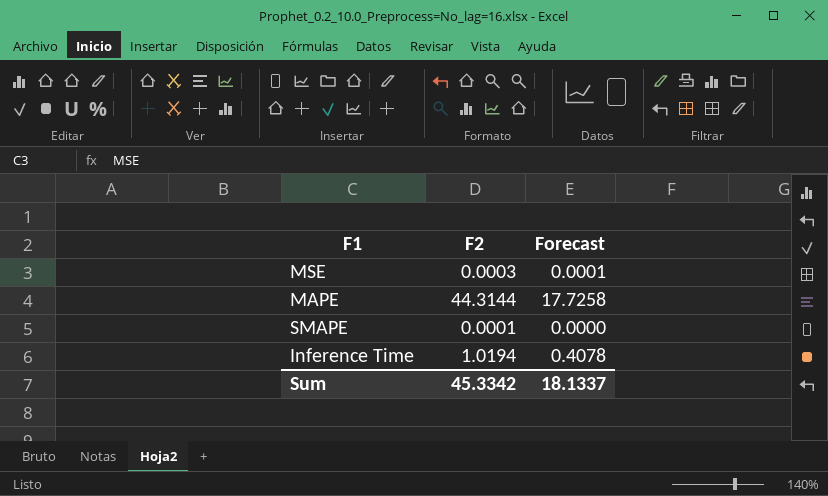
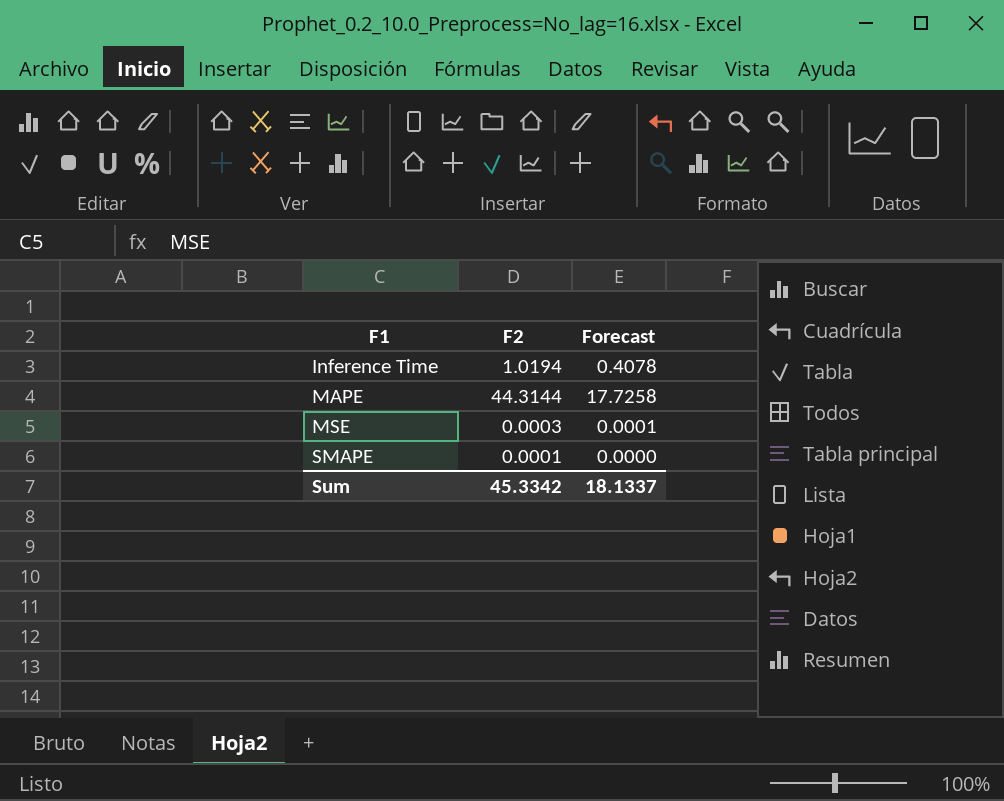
row order: none -> F1 ascending

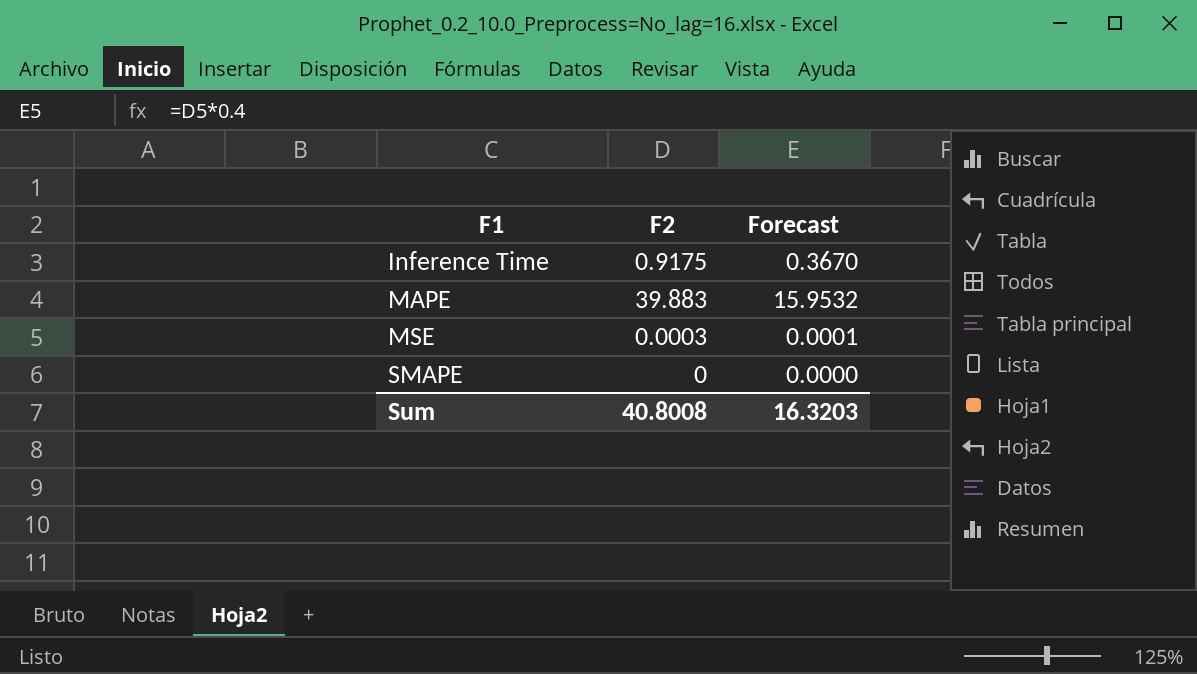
Inference Time | F2: 1.0194 -> 0.9175
Inference Time | Forecast: 0.4078 -> 0.3670
MAPE | F2: 44.3144 -> 39.883
MAPE | Forecast: 17.7258 -> 15.9532
SMAPE | F2: 0.0001 -> 0
Sum | F2: 45.3342 -> 40.8008
Sum | Forecast: 18.1337 -> 16.3203

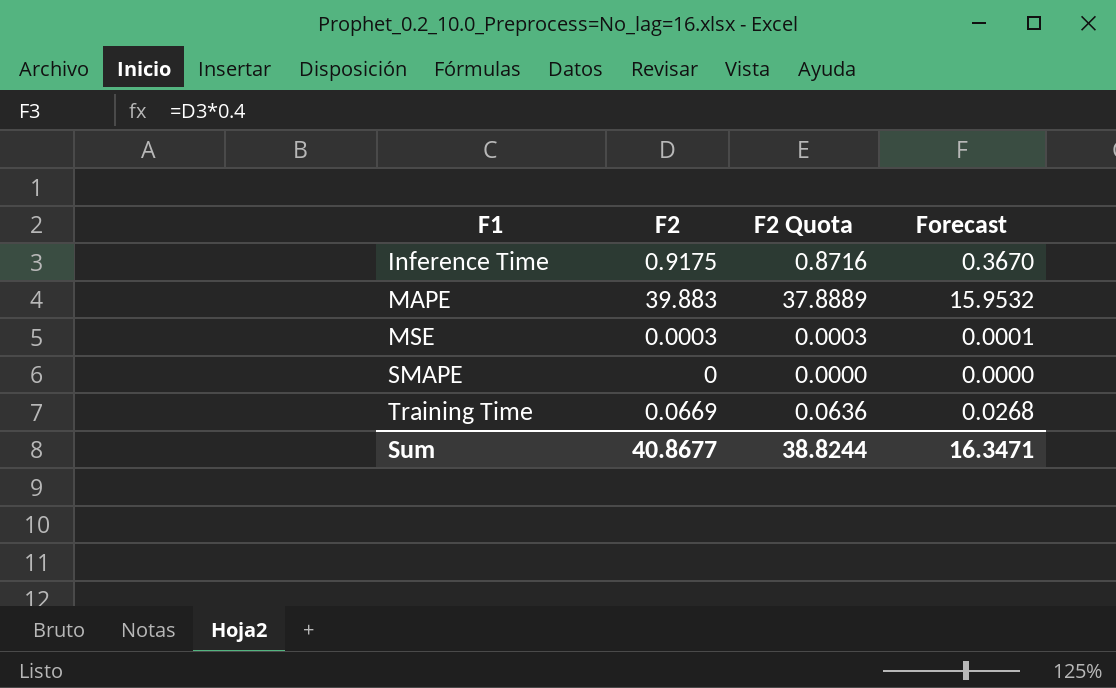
column F2 Quota | formula: none -> [F2] * 0.95
row Training Time: none -> 0.0669 | 0.0636 | 0.0268
Sum | F2: 40.8008 -> 40.8677
Sum | Forecast: 16.3203 -> 16.3471

